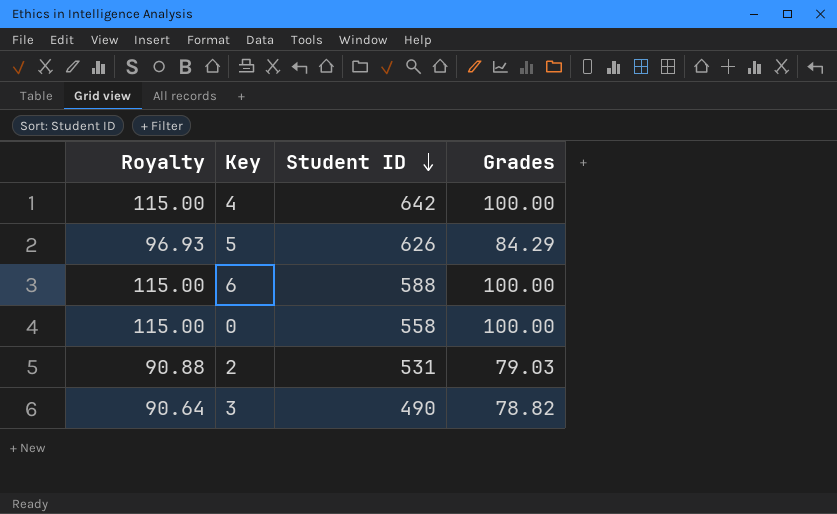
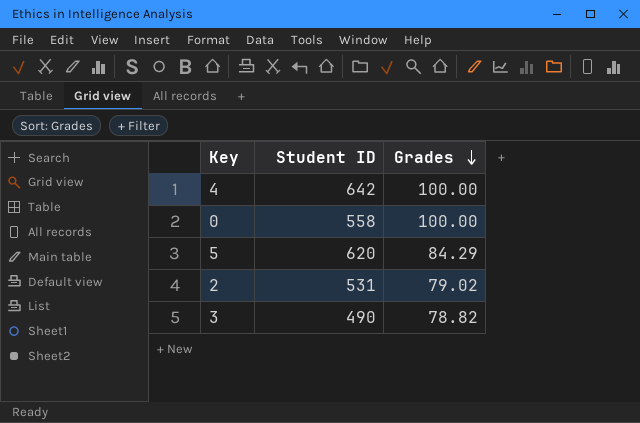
row order: Student ID descending -> Grades descending
column Royalty | formula: [Grades] * 1.15 -> none
row 6: 115.00 | 588 | 100.00 -> none
5 | Student ID: 626 -> 620
2 | Grades: 79.03 -> 79.02

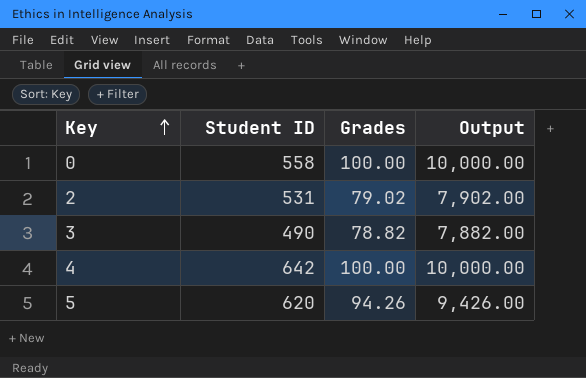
row order: Grades descending -> Key ascending
column Output | formula: none -> [Grades] * 100
5 | Grades: 84.29 -> 94.26

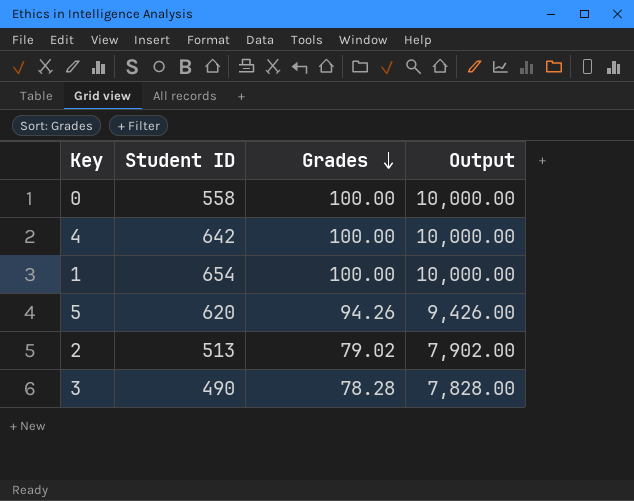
row order: Key ascending -> Grades descending
row 1: none -> 654 | 100.00 | 10,000.00
2 | Student ID: 531 -> 513
3 | Grades: 78.82 -> 78.28
3 | Output: 7,882.00 -> 7,828.00

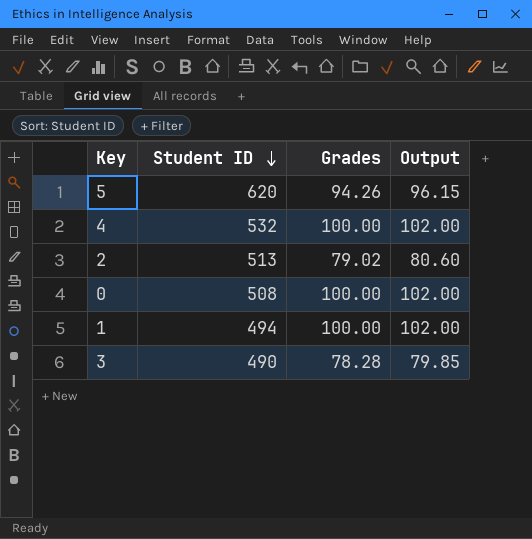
row order: Grades descending -> Student ID descending
column Output | formula: [Grades] * 100 -> [Grades] * 1.02
4 | Student ID: 642 -> 532
0 | Student ID: 558 -> 508
1 | Student ID: 654 -> 494

